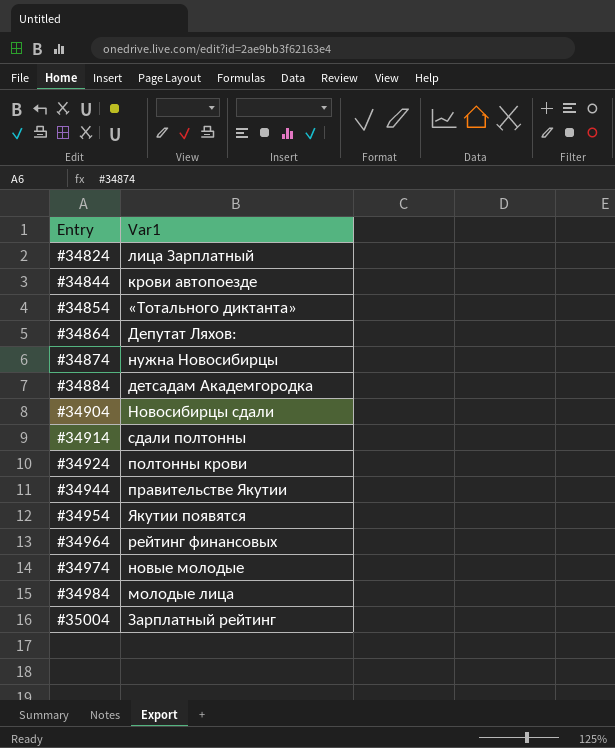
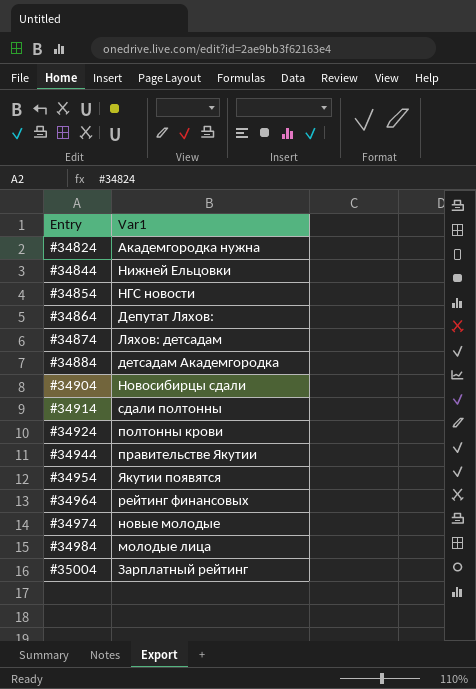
#34824 | Var1: лица Зарплатный -> Академгородка нужна
#34844 | Var1: крови автопоезде -> Нижней Ельцовки
#34854 | Var1: «Тотального диктанта» -> НГС новости
#34874 | Var1: нужна Новосибирцы -> Ляхов: детсадам

